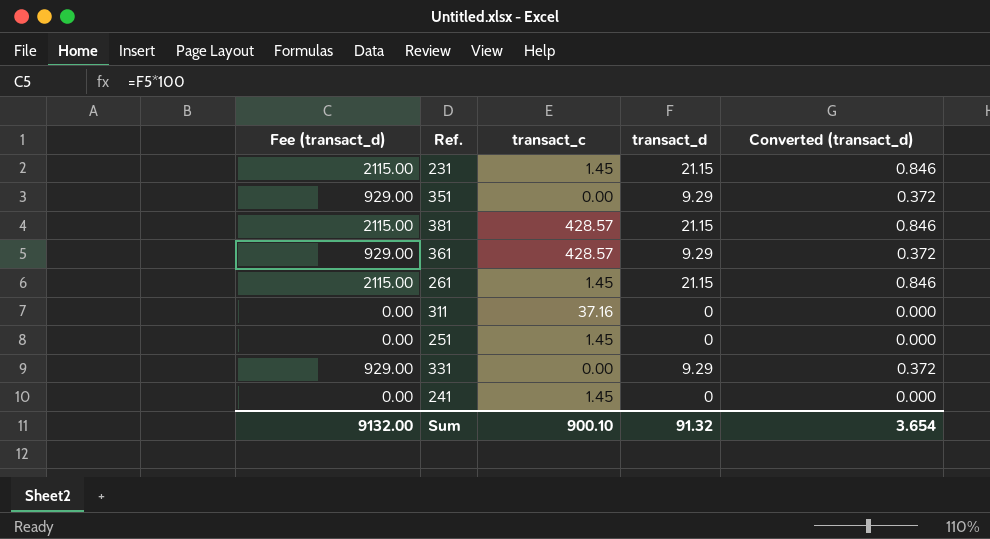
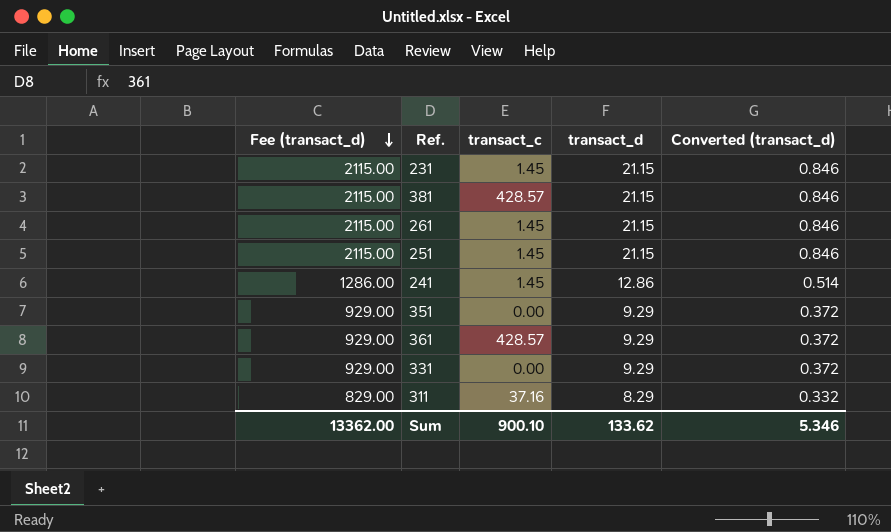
row order: none -> Fee (transact_d) descending
251 | Fee (transact_d): 0.00 -> 2115.00
251 | transact_d: 0 -> 21.15
251 | Converted (transact_d): 0.000 -> 0.846
241 | Fee (transact_d): 0.00 -> 1286.00
241 | transact_d: 0 -> 12.86
241 | Converted (transact_d): 0.000 -> 0.514
311 | Fee (transact_d): 0.00 -> 829.00
311 | transact_d: 0 -> 8.29
311 | Converted (transact_d): 0.000 -> 0.332
Sum | Fee (transact_d): 9132.00 -> 13362.00
Sum | transact_d: 91.32 -> 133.62
Sum | Converted (transact_d): 3.654 -> 5.346

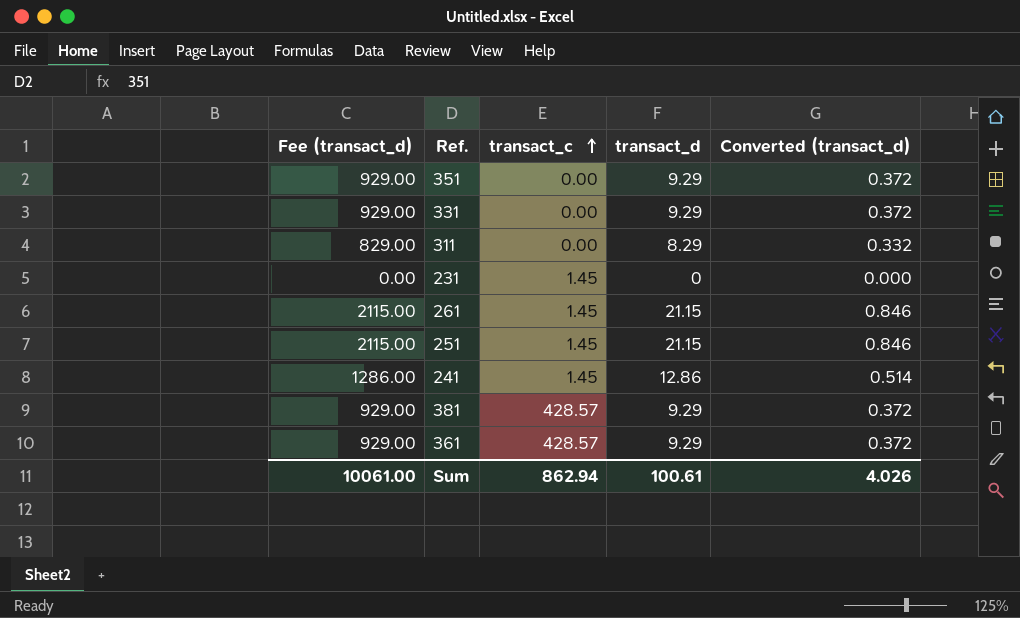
row order: Fee (transact_d) descending -> transact_c ascending
311 | transact_c: 37.16 -> 0.00
231 | Fee (transact_d): 2115.00 -> 0.00
231 | transact_d: 21.15 -> 0
231 | Converted (transact_d): 0.846 -> 0.000
381 | Fee (transact_d): 2115.00 -> 929.00
381 | transact_d: 21.15 -> 9.29
381 | Converted (transact_d): 0.846 -> 0.372
Sum | Fee (transact_d): 13362.00 -> 10061.00
Sum | transact_c: 900.10 -> 862.94
Sum | transact_d: 133.62 -> 100.61
Sum | Converted (transact_d): 5.346 -> 4.026

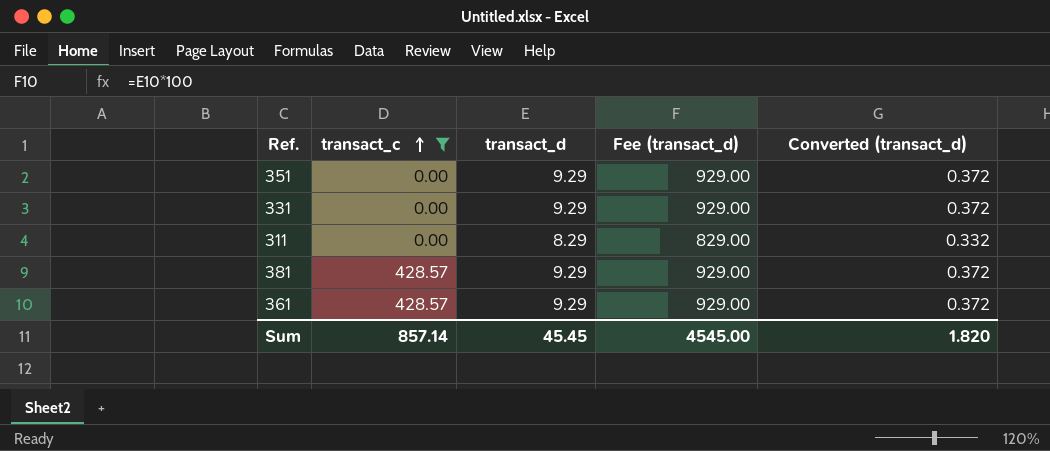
filter: none -> transact_c != 1.45
column Fee (transact_d) | position: 1 -> 4
Sum | transact_c: 862.94 -> 857.14
Sum | transact_d: 100.61 -> 45.45
Sum | Fee (transact_d): 10061.00 -> 4545.00
Sum | Converted (transact_d): 4.026 -> 1.820

